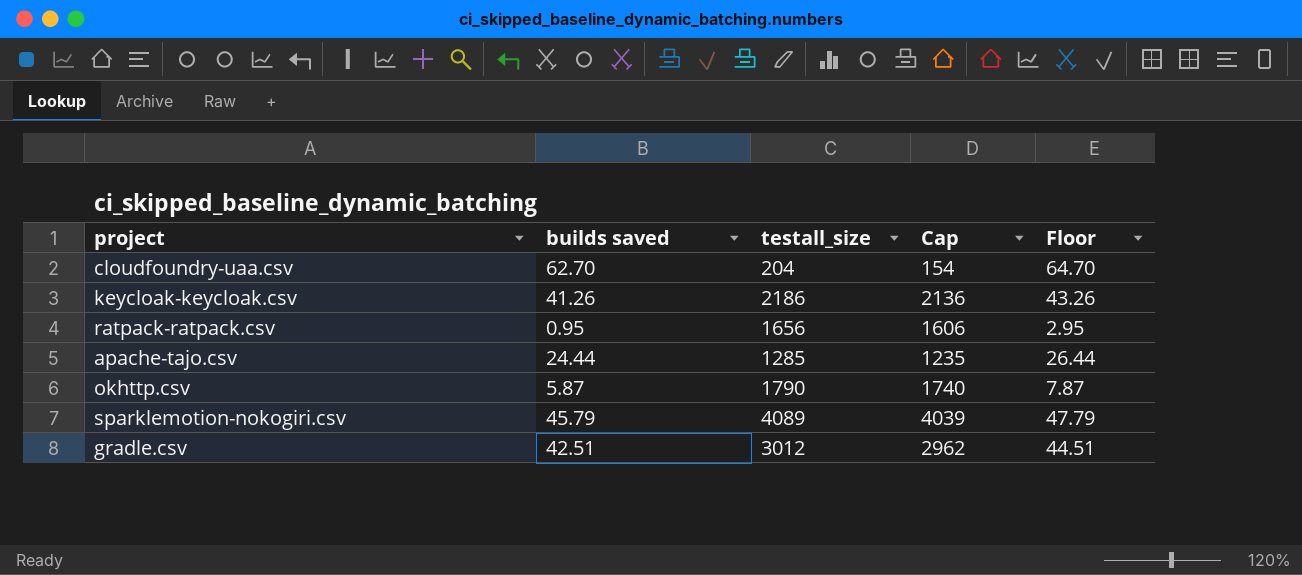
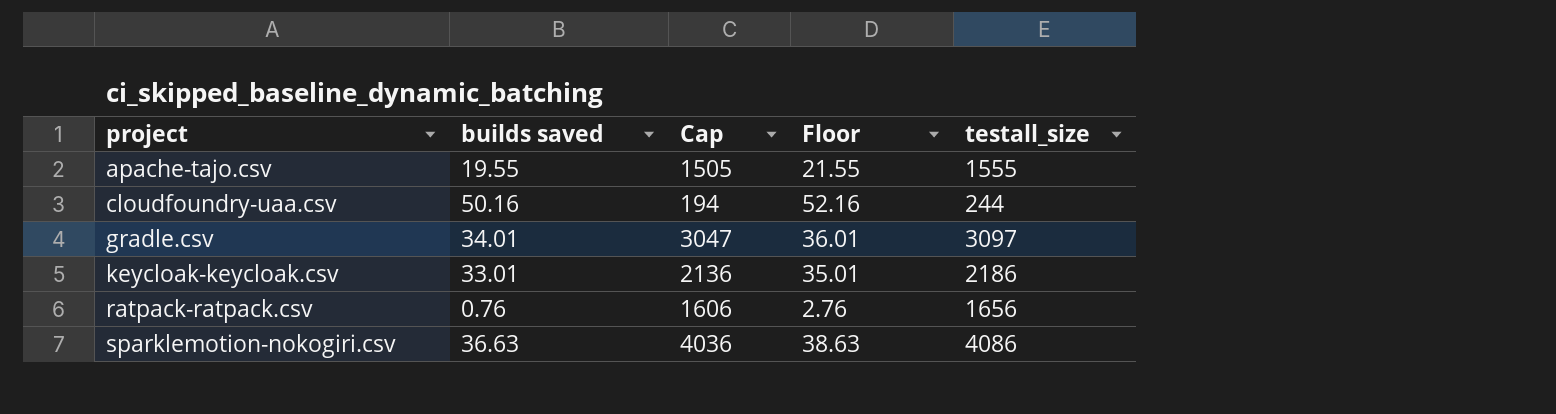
row order: none -> project ascending
column testall_size | position: 3 -> 5
row okhttp.csv: 5.87 | 1790 | 1740 | 7.87 -> none
apache-tajo.csv | builds saved: 24.44 -> 19.55
apache-tajo.csv | Cap: 1235 -> 1505
apache-tajo.csv | Floor: 26.44 -> 21.55
apache-tajo.csv | testall_size: 1285 -> 1555
cloudfoundry-uaa.csv | builds saved: 62.70 -> 50.16
cloudfoundry-uaa.csv | Cap: 154 -> 194
cloudfoundry-uaa.csv | Floor: 64.70 -> 52.16
cloudfoundry-uaa.csv | testall_size: 204 -> 244
gradle.csv | builds saved: 42.51 -> 34.01
gradle.csv | Cap: 2962 -> 3047
gradle.csv | Floor: 44.51 -> 36.01
gradle.csv | testall_size: 3012 -> 3097
keycloak-keycloak.csv | builds saved: 41.26 -> 33.01
keycloak-keycloak.csv | Floor: 43.26 -> 35.01
ratpack-ratpack.csv | builds saved: 0.95 -> 0.76
ratpack-ratpack.csv | Floor: 2.95 -> 2.76
sparklemotion-nokogiri.csv | builds saved: 45.79 -> 36.63
sparklemotion-nokogiri.csv | Cap: 4039 -> 4036
sparklemotion-nokogiri.csv | Floor: 47.79 -> 38.63
sparklemotion-nokogiri.csv | testall_size: 4089 -> 4086

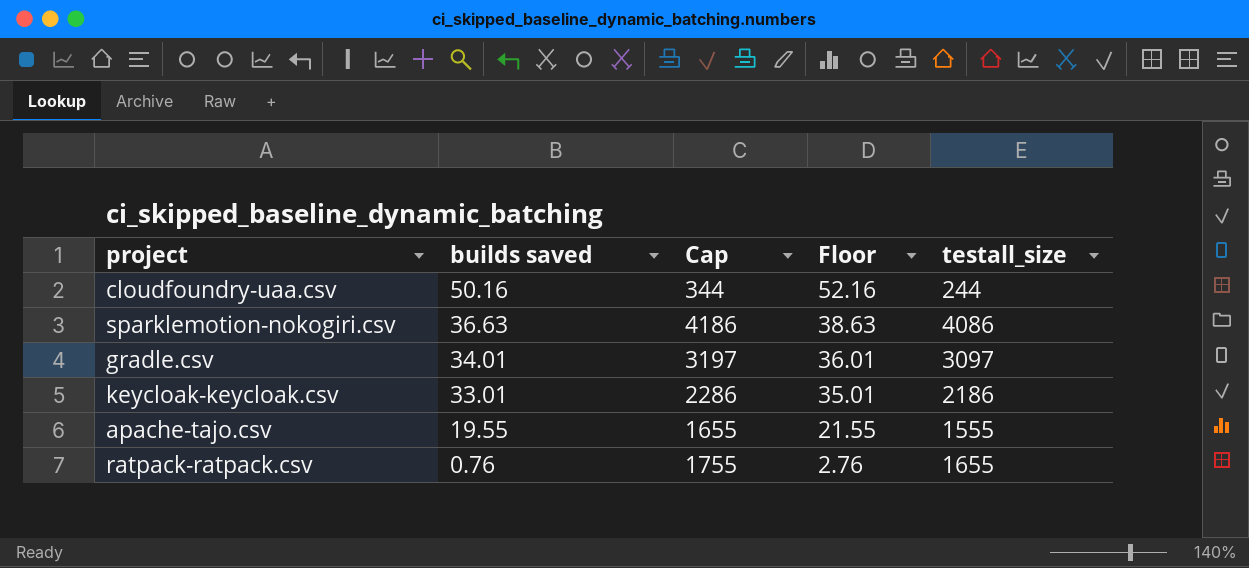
row order: project ascending -> builds saved descending
column Cap | formula: [testall_size] - 50 -> [testall_size] + 100
ratpack-ratpack.csv | testall_size: 1656 -> 1655

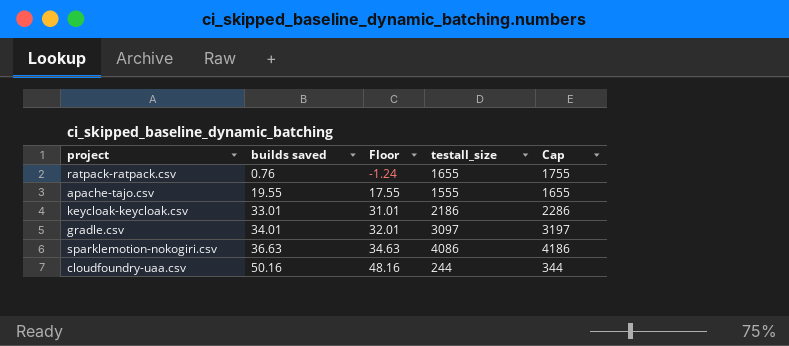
row order: builds saved descending -> builds saved ascending
column Floor | formula: [builds saved] + 2 -> [builds saved] - 2
column Cap | position: 3 -> 5

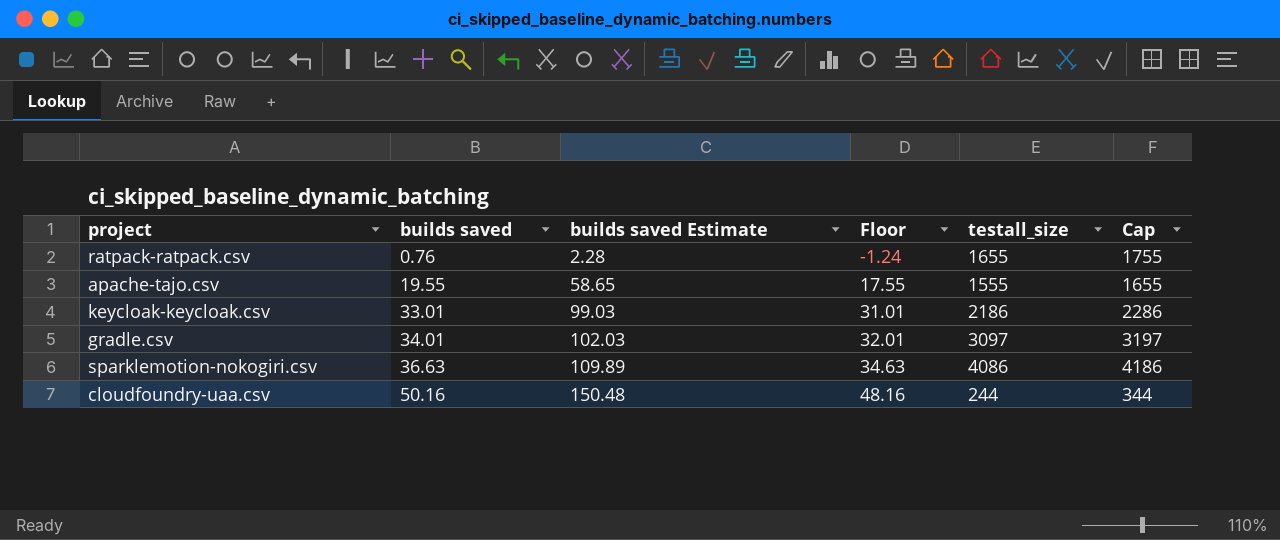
column builds saved Estimate | formula: none -> [builds saved] * 3

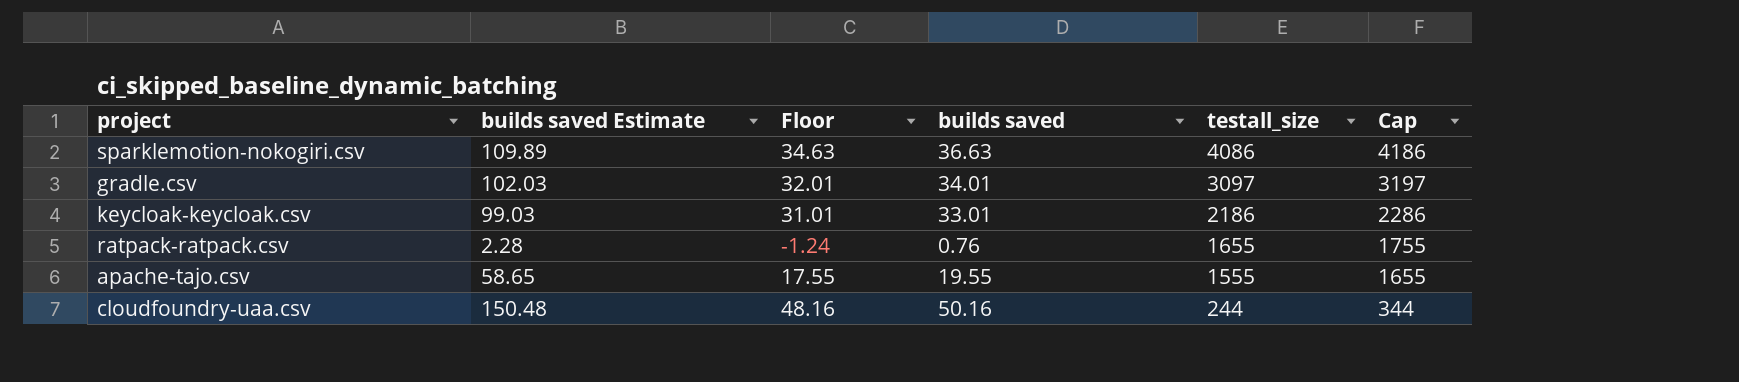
row order: builds saved ascending -> testall_size descending
column builds saved | position: 2 -> 4

